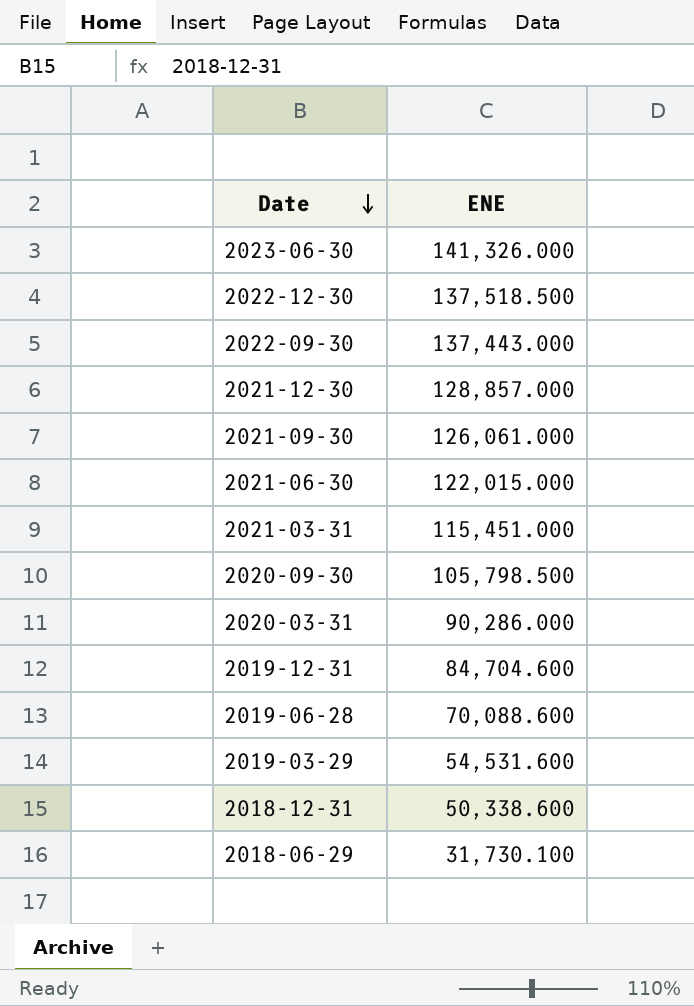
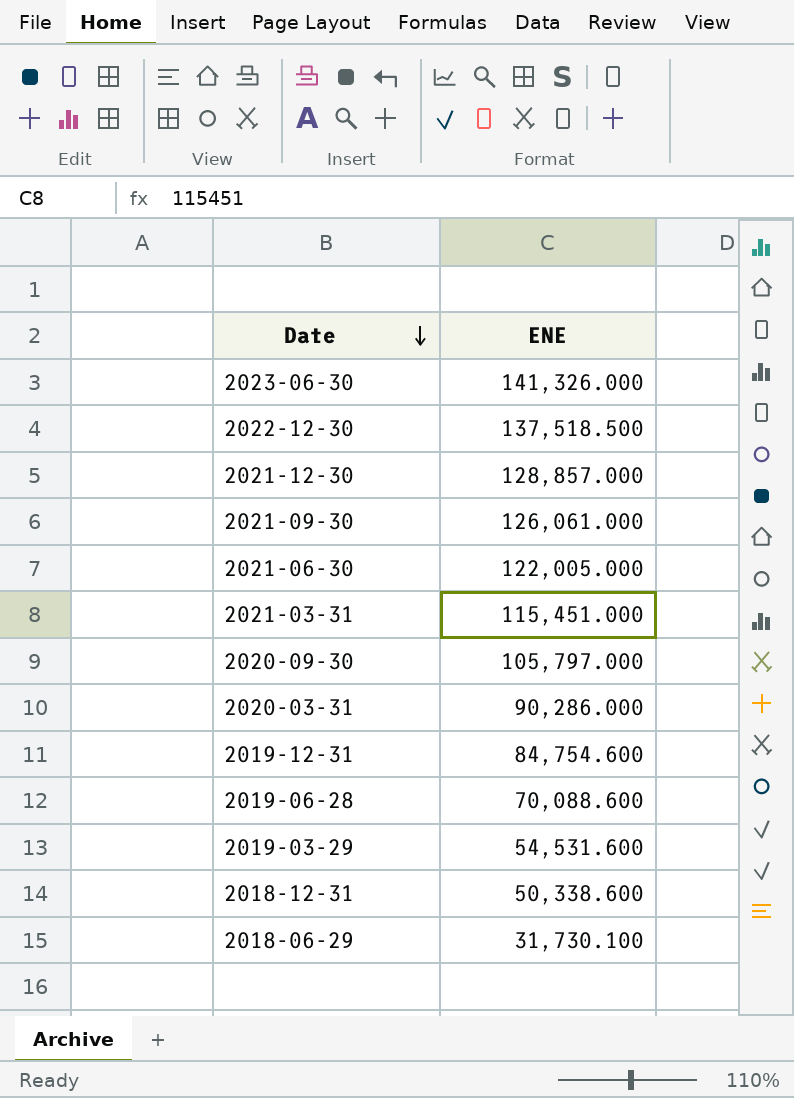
row 2022-09-30: 137,443.000 -> none
2021-06-30 | ENE: 122,015.000 -> 122,005.000
2020-09-30 | ENE: 105,798.500 -> 105,797.000
2019-12-31 | ENE: 84,704.600 -> 84,754.600

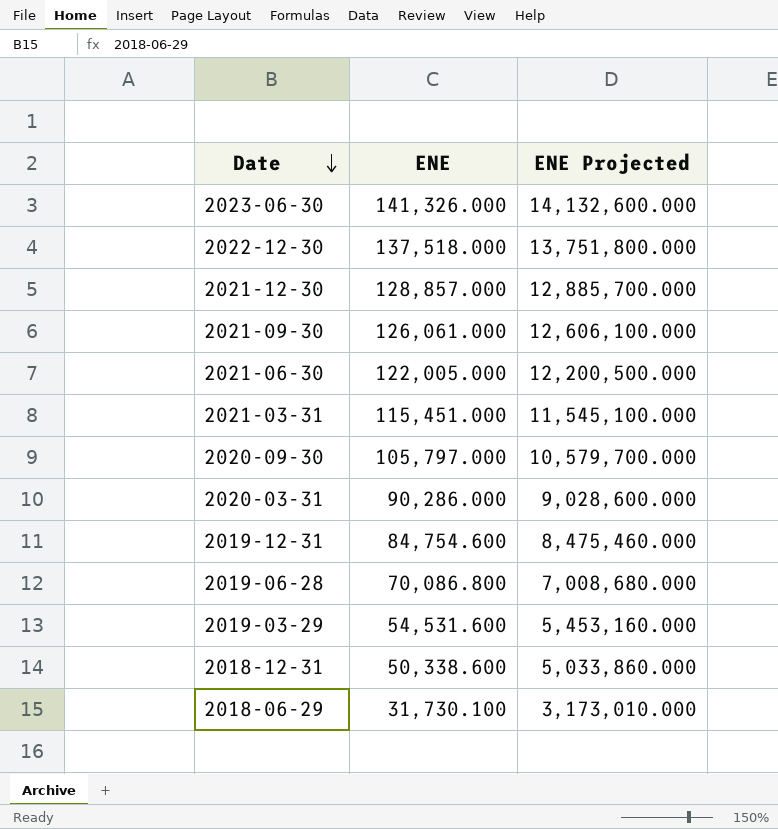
column ENE Projected | formula: none -> [ENE] * 100
2022-12-30 | ENE: 137,518.500 -> 137,518.000
2019-06-28 | ENE: 70,088.600 -> 70,086.800

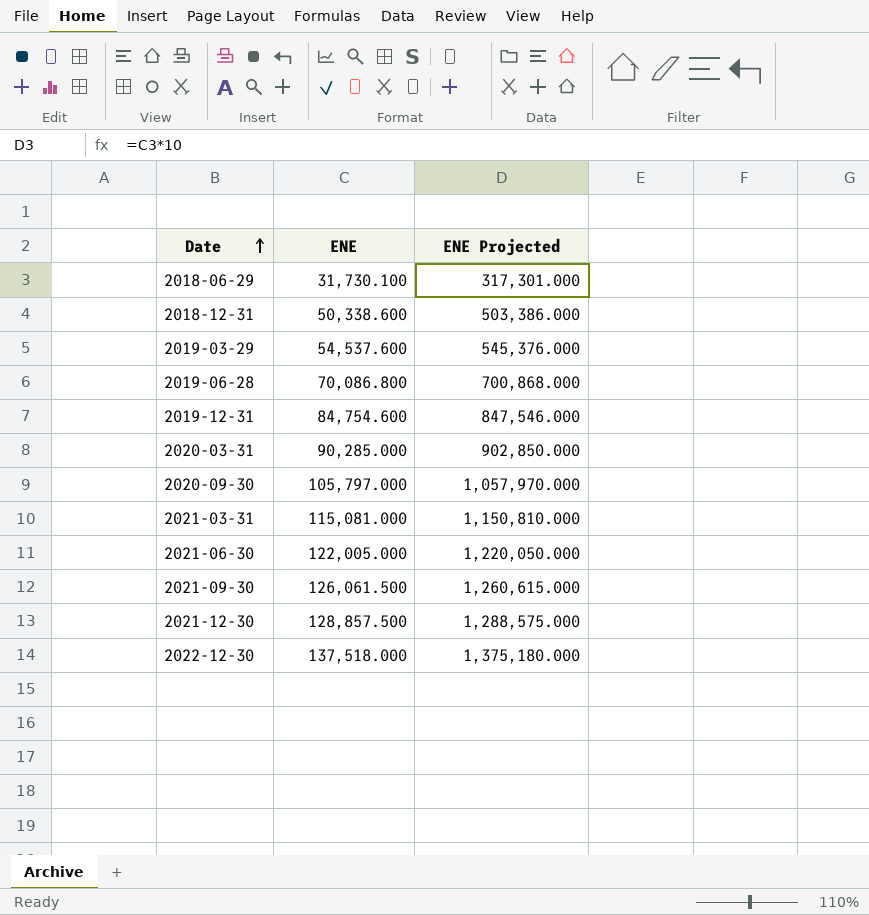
row order: Date descending -> Date ascending
column ENE Projected | formula: [ENE] * 100 -> [ENE] * 10
row 2023-06-30: 141,326.000 | 14,132,600.000 -> none
2019-03-29 | ENE: 54,531.600 -> 54,537.600
2020-03-31 | ENE: 90,286.000 -> 90,285.000
2021-03-31 | ENE: 115,451.000 -> 115,081.000
2021-09-30 | ENE: 126,061.000 -> 126,061.500
2021-12-30 | ENE: 128,857.000 -> 128,857.500

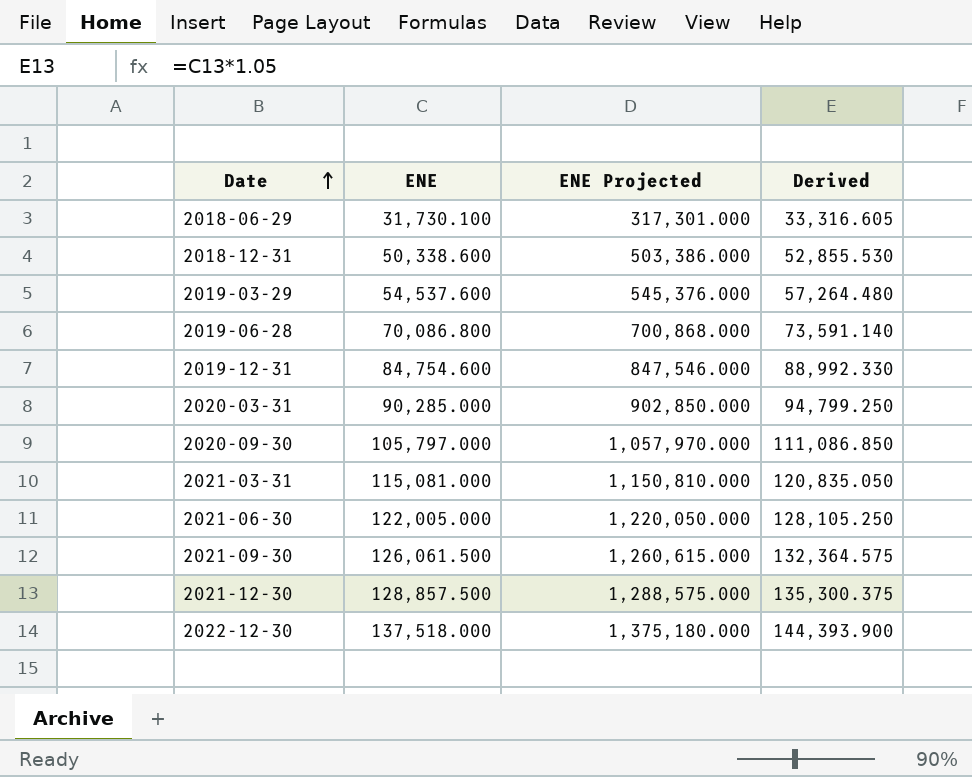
column Derived | formula: none -> [ENE] * 1.05

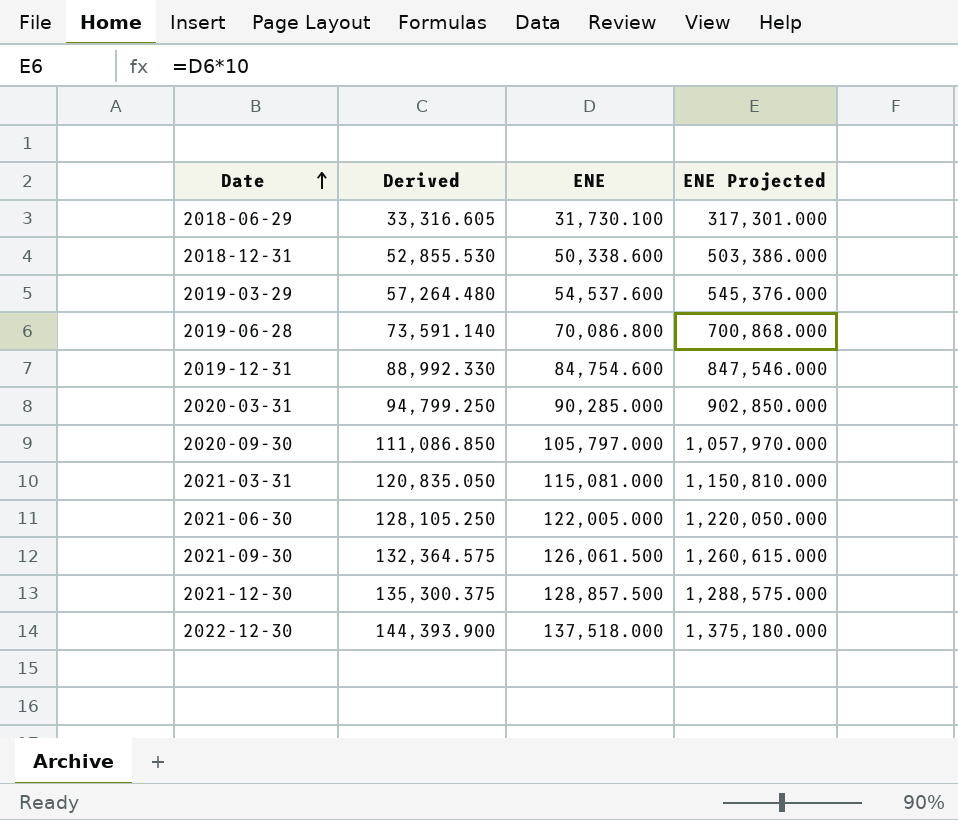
column Derived | position: 4 -> 2

